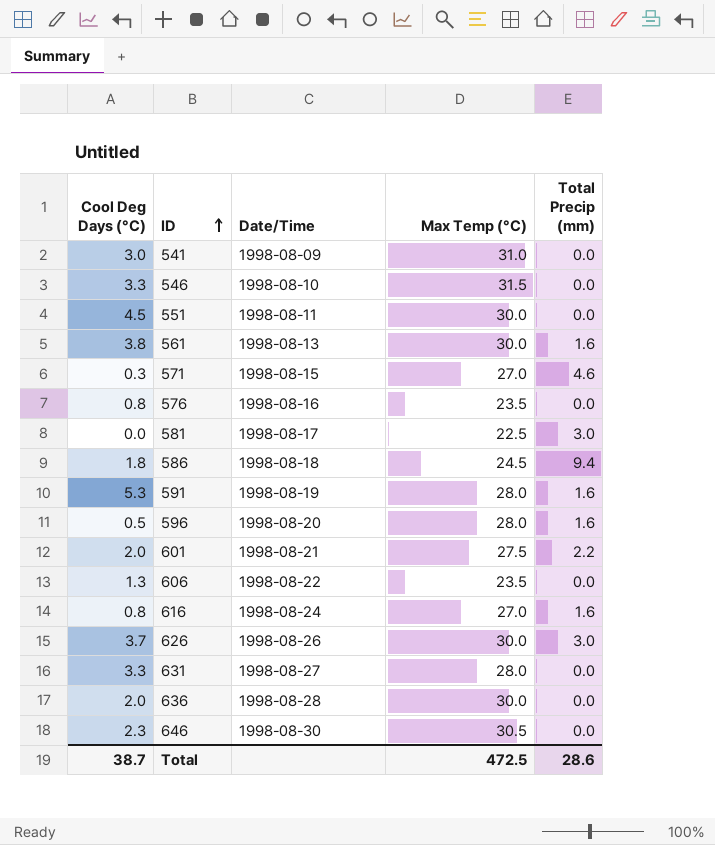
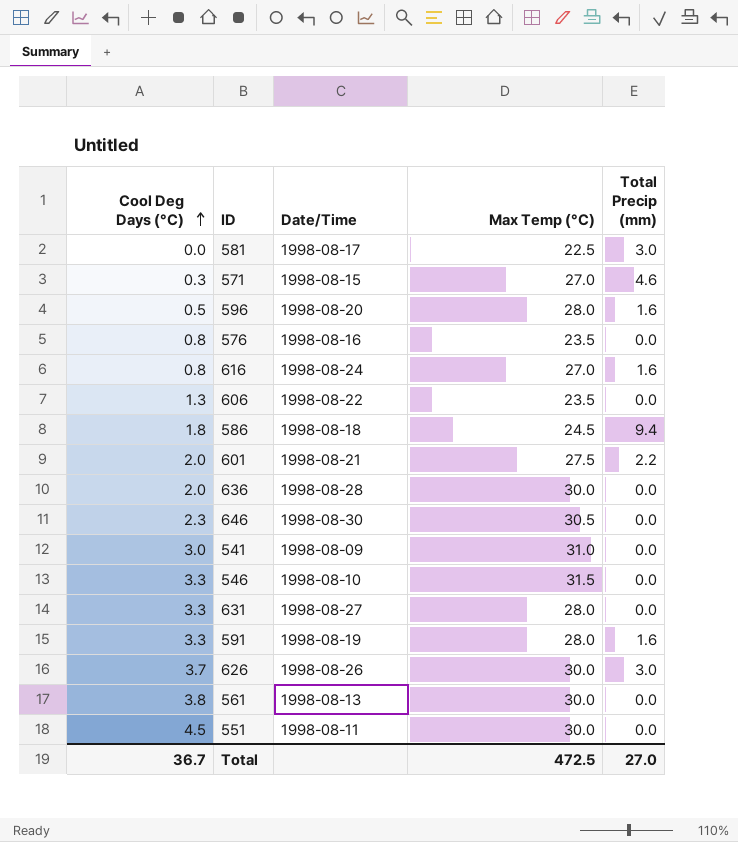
row order: ID ascending -> Cool Deg Days (°C) ascending
591 | Cool Deg Days (°C): 5.3 -> 3.3
561 | Total Precip (mm): 1.6 -> 0.0
Total | Cool Deg Days (°C): 38.7 -> 36.7
Total | Total Precip (mm): 28.6 -> 27.0

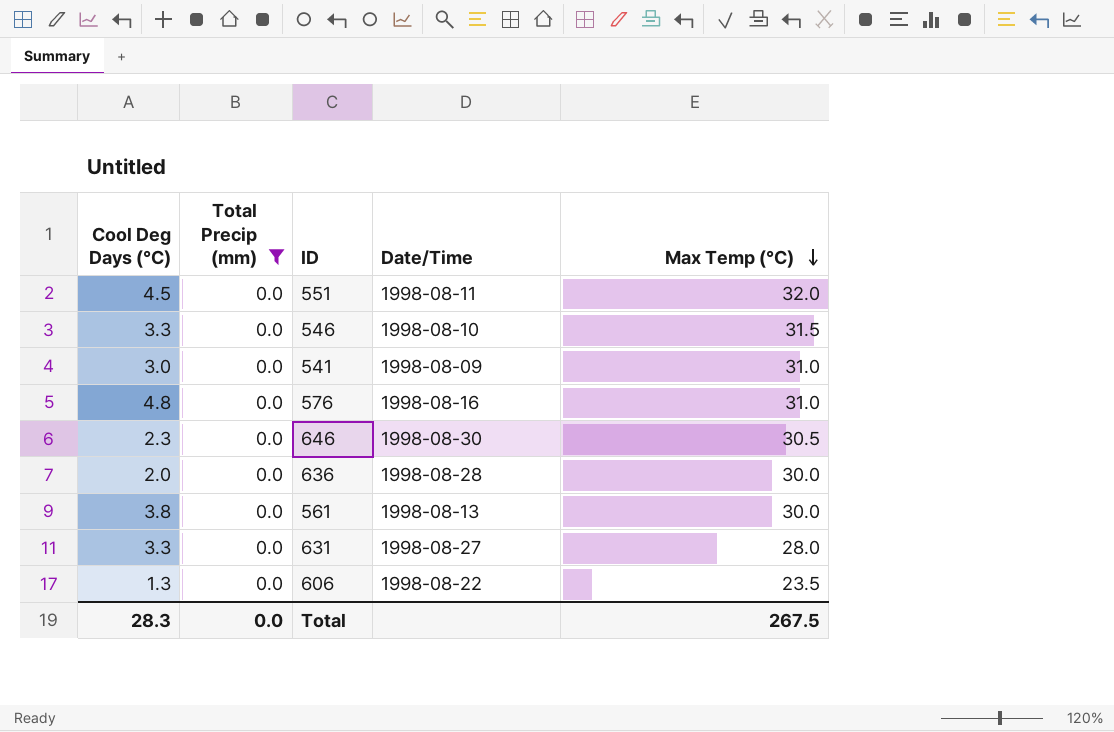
filter: none -> Total Precip (mm) = 0.0
row order: Cool Deg Days (°C) ascending -> Max Temp (°C) descending
column Total Precip (mm) | position: 5 -> 2
551 | Max Temp (°C): 30.0 -> 32.0
576 | Cool Deg Days (°C): 0.8 -> 4.8
576 | Max Temp (°C): 23.5 -> 31.0
Total | Cool Deg Days (°C): 36.7 -> 28.3
Total | Total Precip (mm): 27.0 -> 0.0
Total | Max Temp (°C): 472.5 -> 267.5

